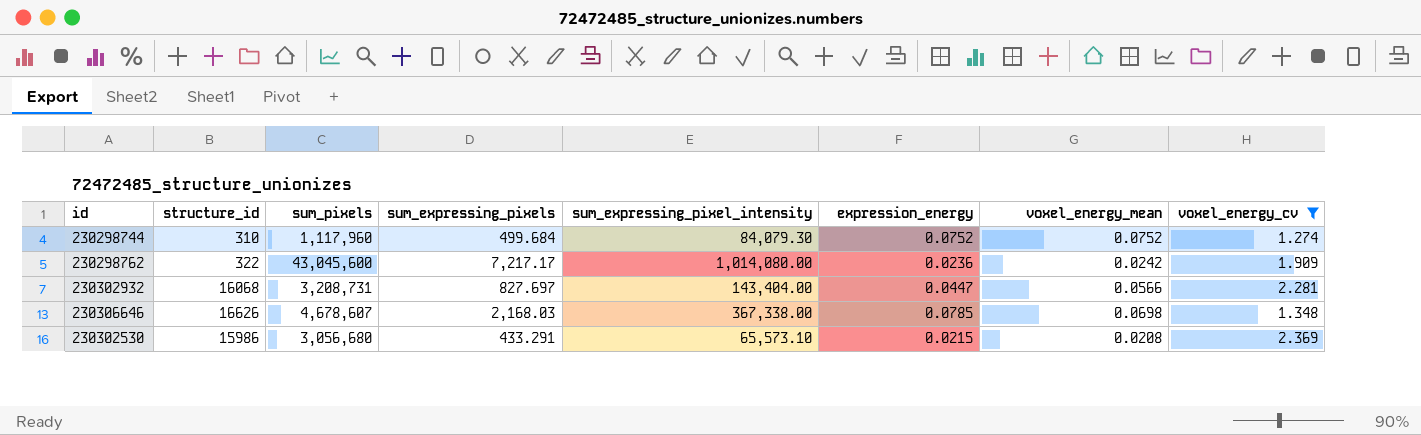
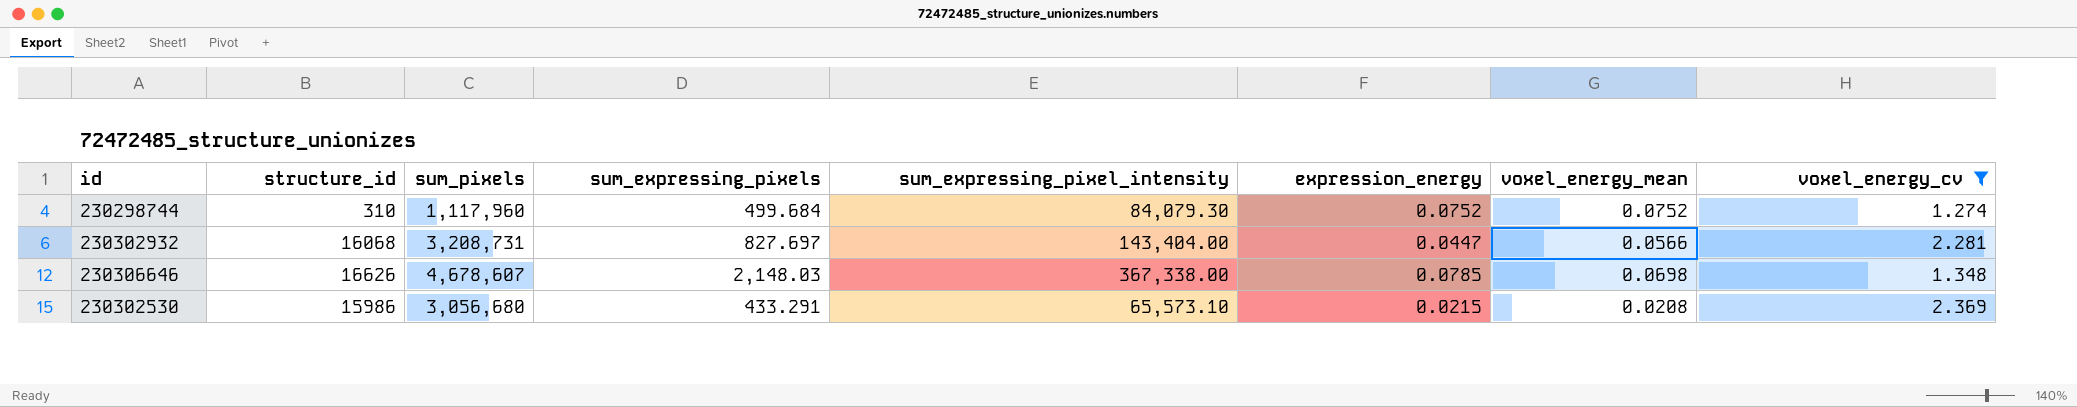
row 230298762: 322 | 43,045,600 | 7,217.17 | 1,014,080.00 | 0.0236 | 0.0242 | 1.909 -> none
230306646 | sum_expressing_pixels: 2,168.03 -> 2,148.03

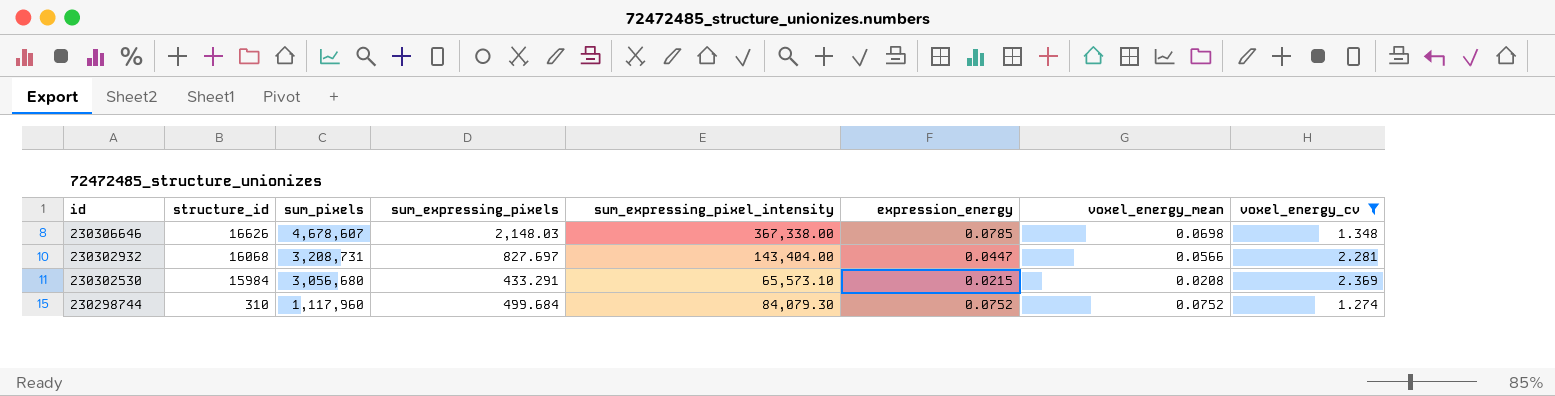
row order: none -> id descending
230302530 | structure_id: 15986 -> 15984

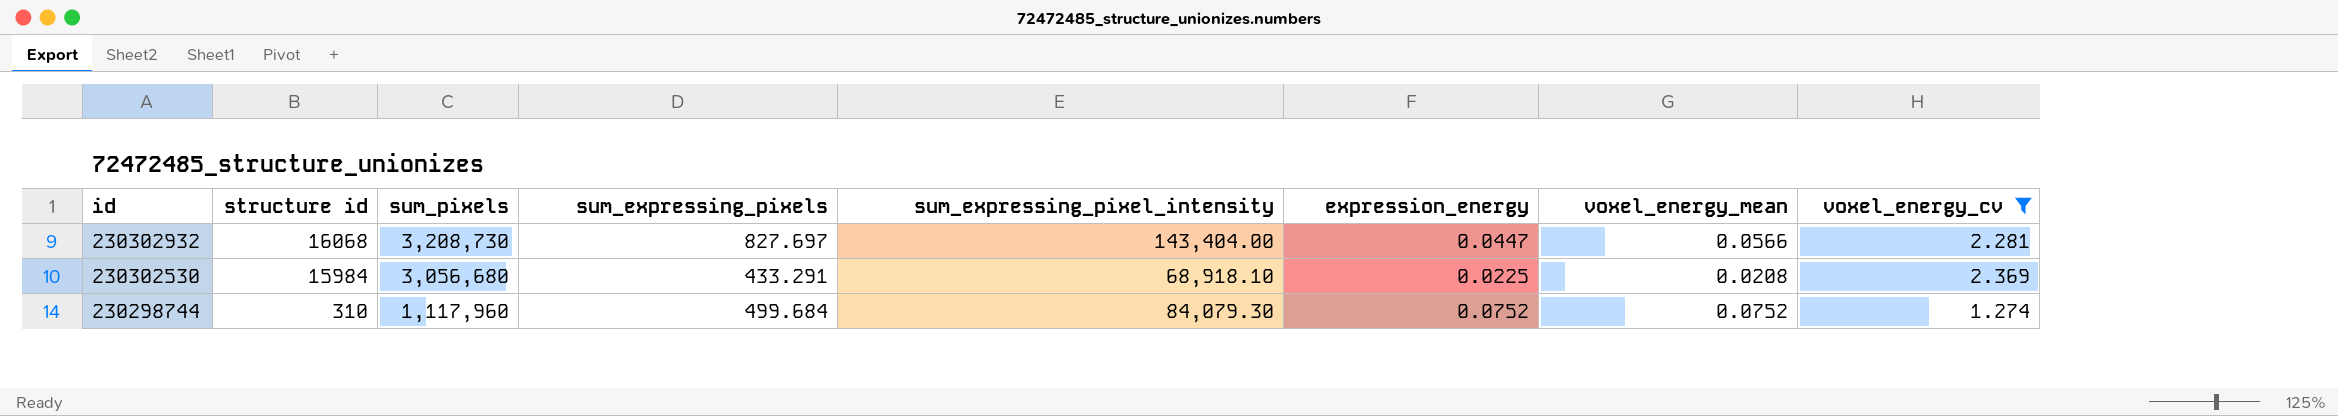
column name: structure_id -> structure id
row 230306646: 16626 | 4,678,607 | 2,148.03 | 367,338.00 | 0.0785 | 0.0698 | 1.348 -> none
230302932 | sum_pixels: 3,208,731 -> 3,208,730
230302530 | sum_expressing_pixel_intensity: 65,573.10 -> 68,918.10
230302530 | expression_energy: 0.0215 -> 0.0225

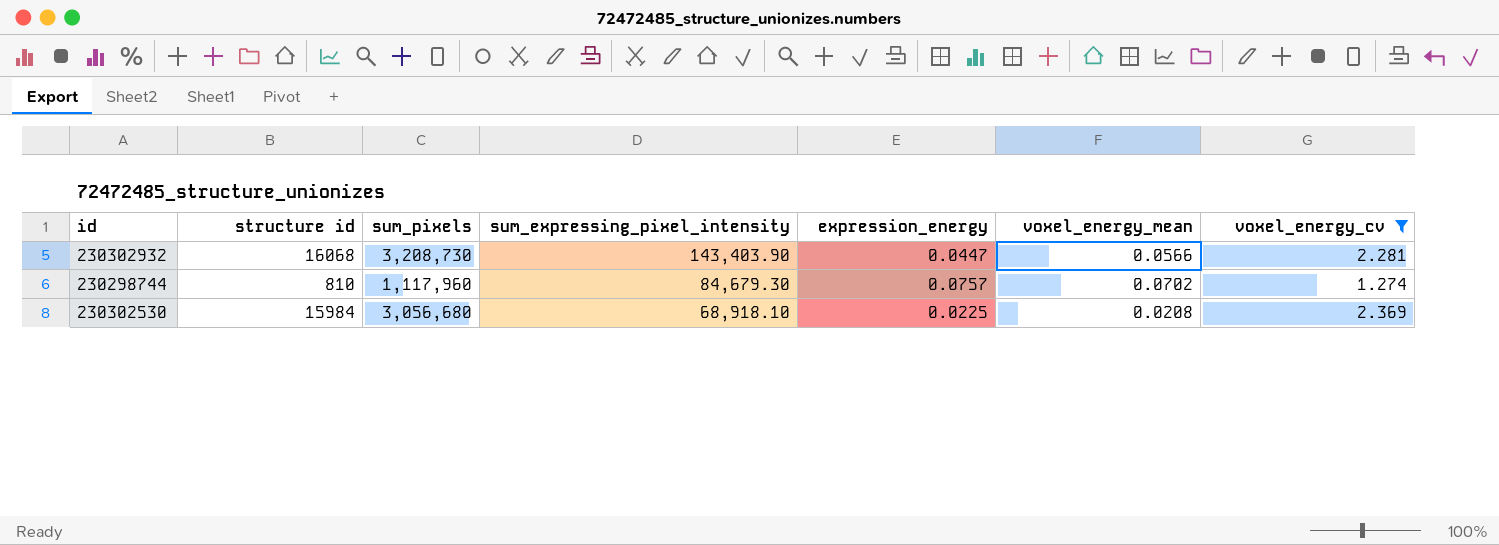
row order: id descending -> sum_expressing_pixel_intensity descending
column sum_expressing_pixels | position: 4 -> none
230302932 | sum_expressing_pixel_intensity: 143,404.00 -> 143,403.90
230298744 | structure id: 310 -> 810
230298744 | sum_expressing_pixel_intensity: 84,079.30 -> 84,679.30
230298744 | expression_energy: 0.0752 -> 0.0757
230298744 | voxel_energy_mean: 0.0752 -> 0.0702

